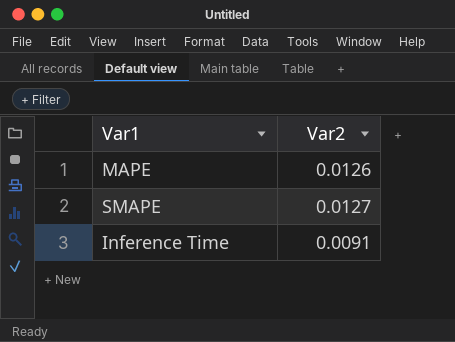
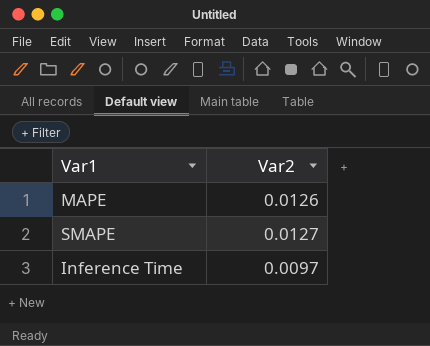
Inference Time | Var2: 0.0091 -> 0.0097

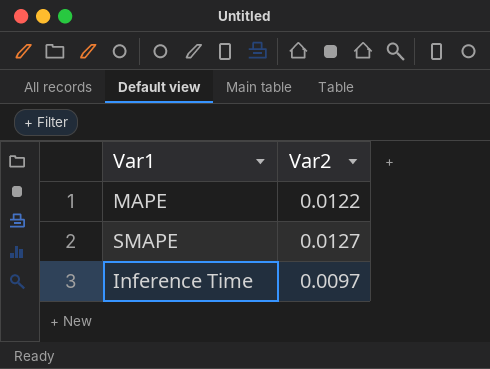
MAPE | Var2: 0.0126 -> 0.0122

